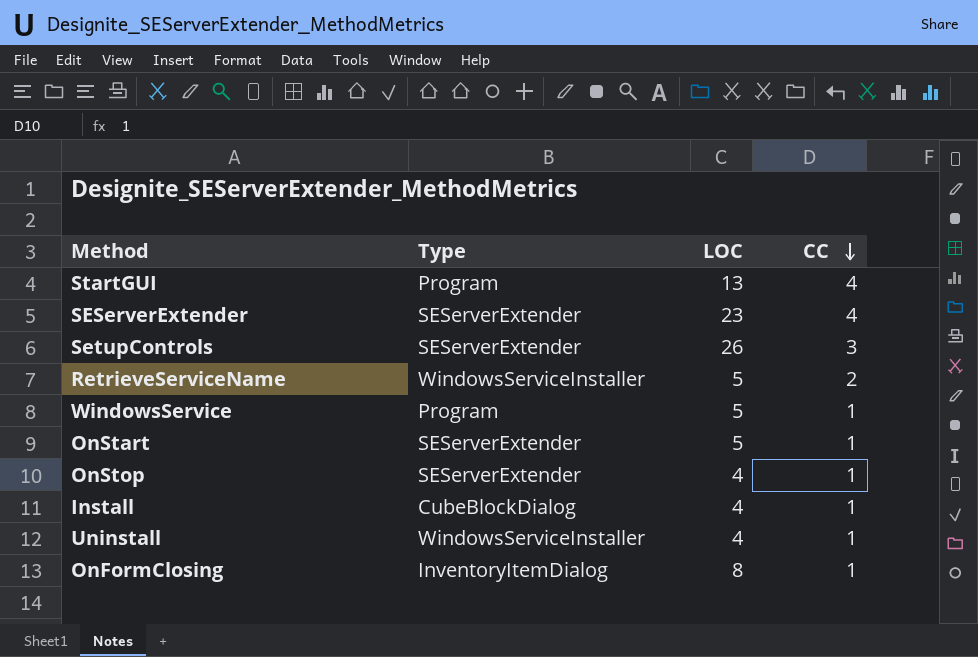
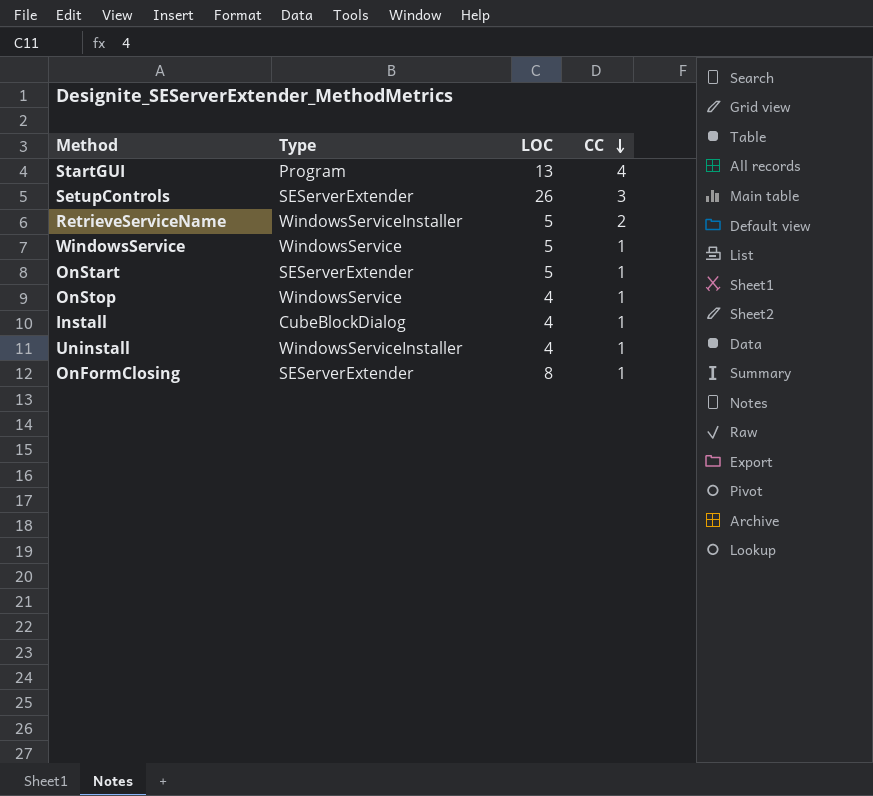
row SEServerExtender: SEServerExtender | 23 | 4 -> none
WindowsService | Type: Program -> WindowsService
OnStop | Type: SEServerExtender -> WindowsService
OnFormClosing | Type: InventoryItemDialog -> SEServerExtender

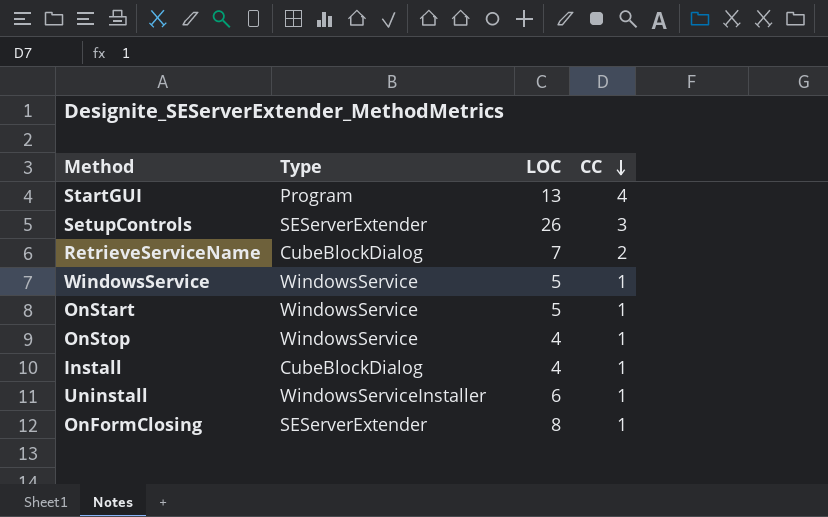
RetrieveServiceName | Type: WindowsServiceInstaller -> CubeBlockDialog
RetrieveServiceName | LOC: 5 -> 7
OnStart | Type: SEServerExtender -> WindowsService
Uninstall | LOC: 4 -> 6

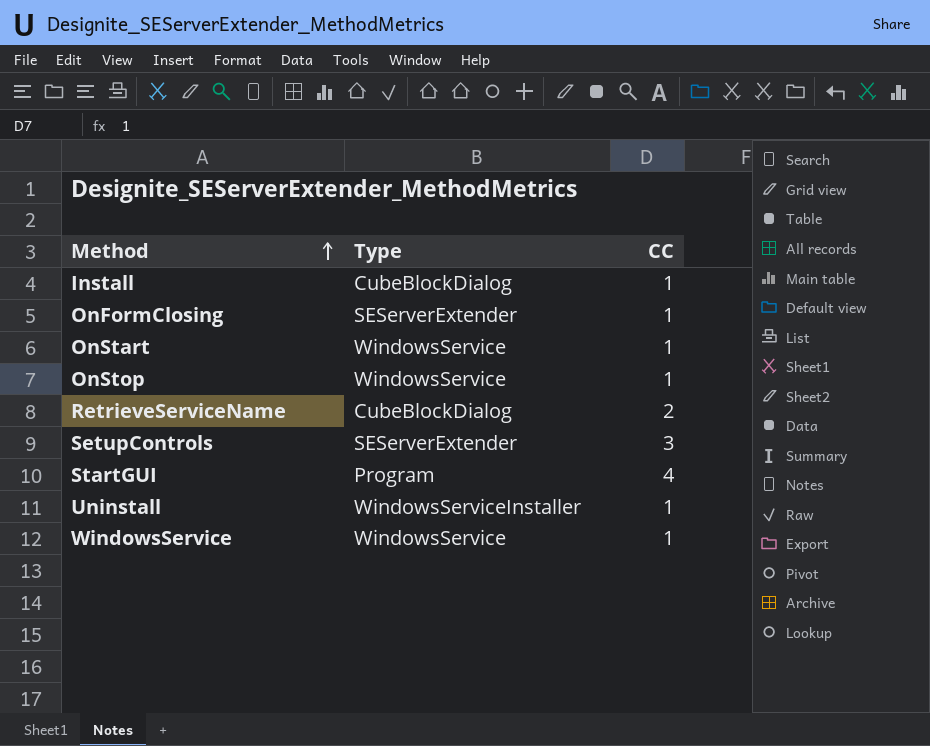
row order: CC descending -> Method ascending
column LOC | position: 3 -> none

